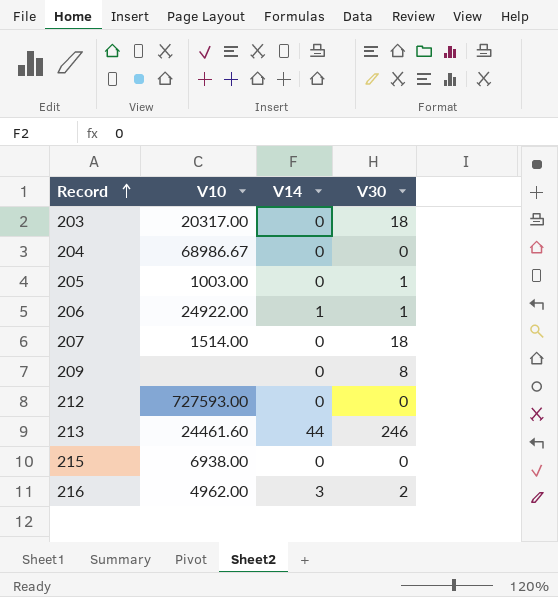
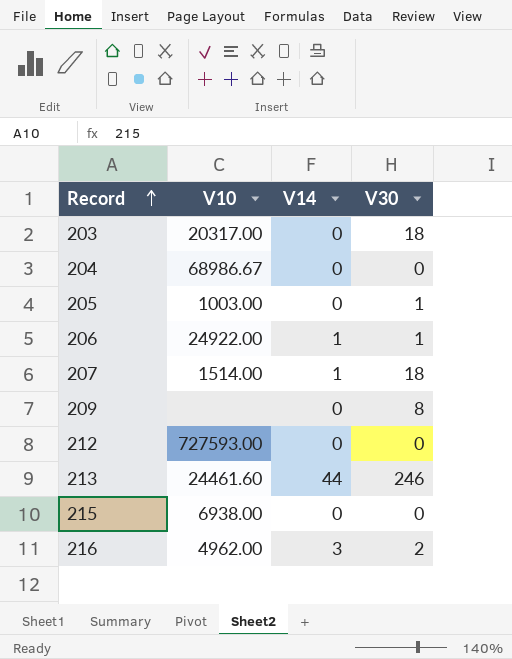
207 | V14: 0 -> 1

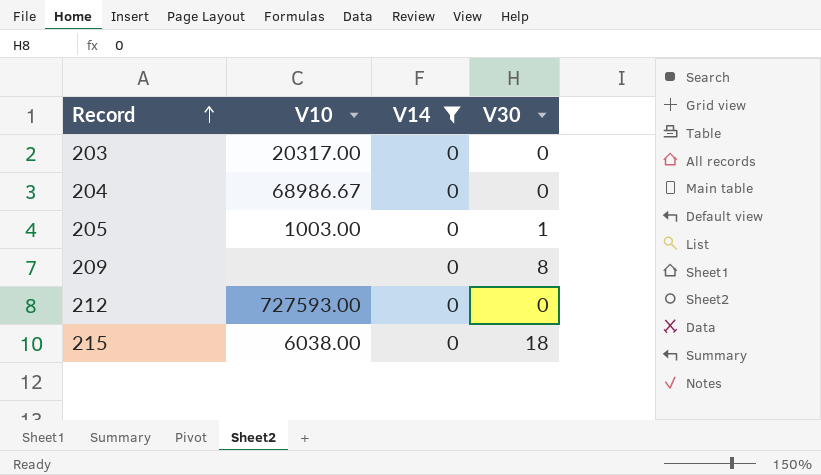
filter: none -> V14 = 0
203 | V30: 18 -> 0
215 | V10: 6938.00 -> 6038.00
215 | V30: 0 -> 18

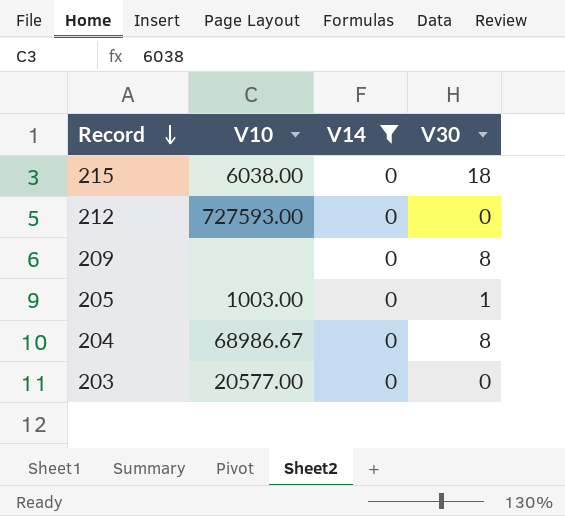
row order: Record ascending -> Record descending
204 | V30: 0 -> 8
203 | V10: 20317.00 -> 20577.00

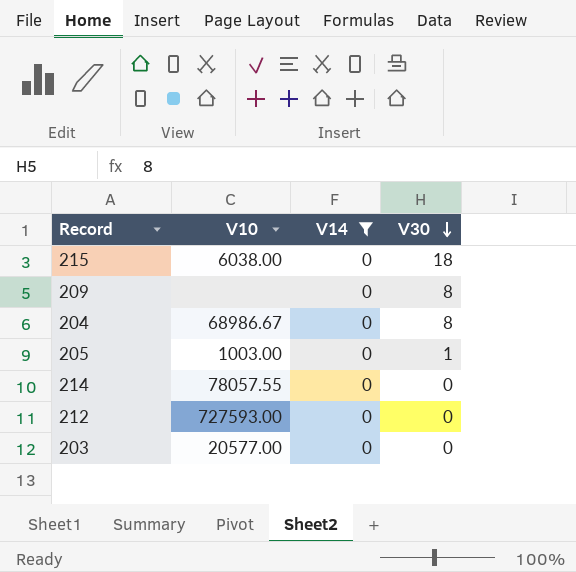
row order: Record descending -> V30 descending
row 214: none -> 78057.55 | 0 | 0

